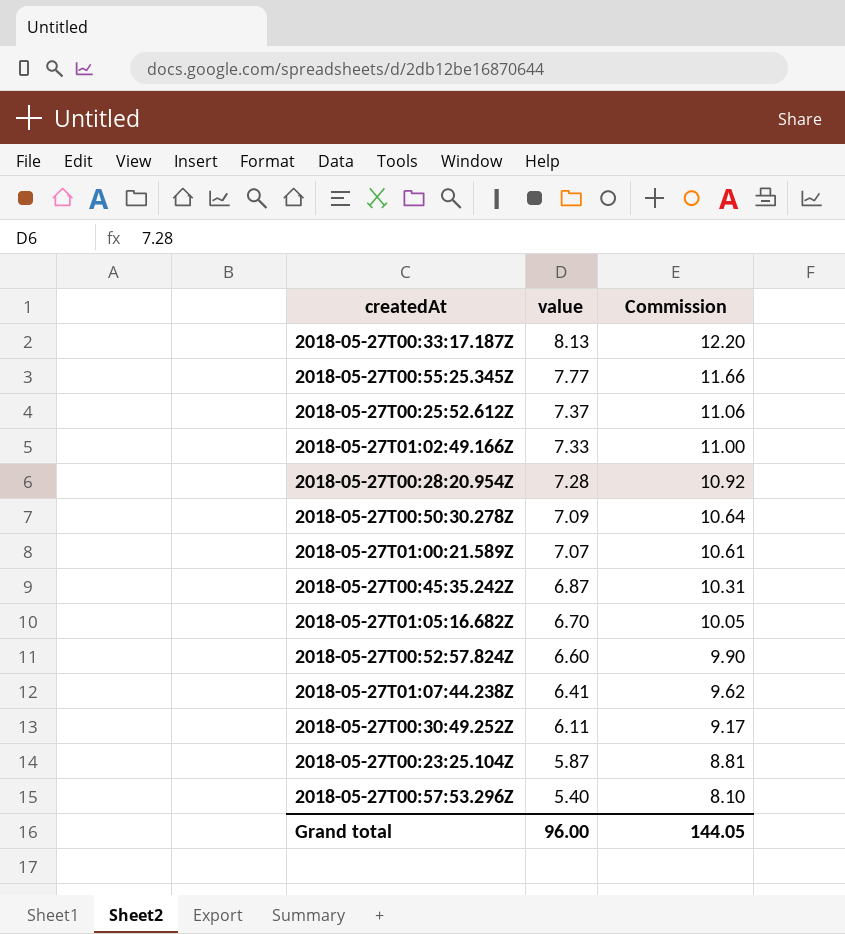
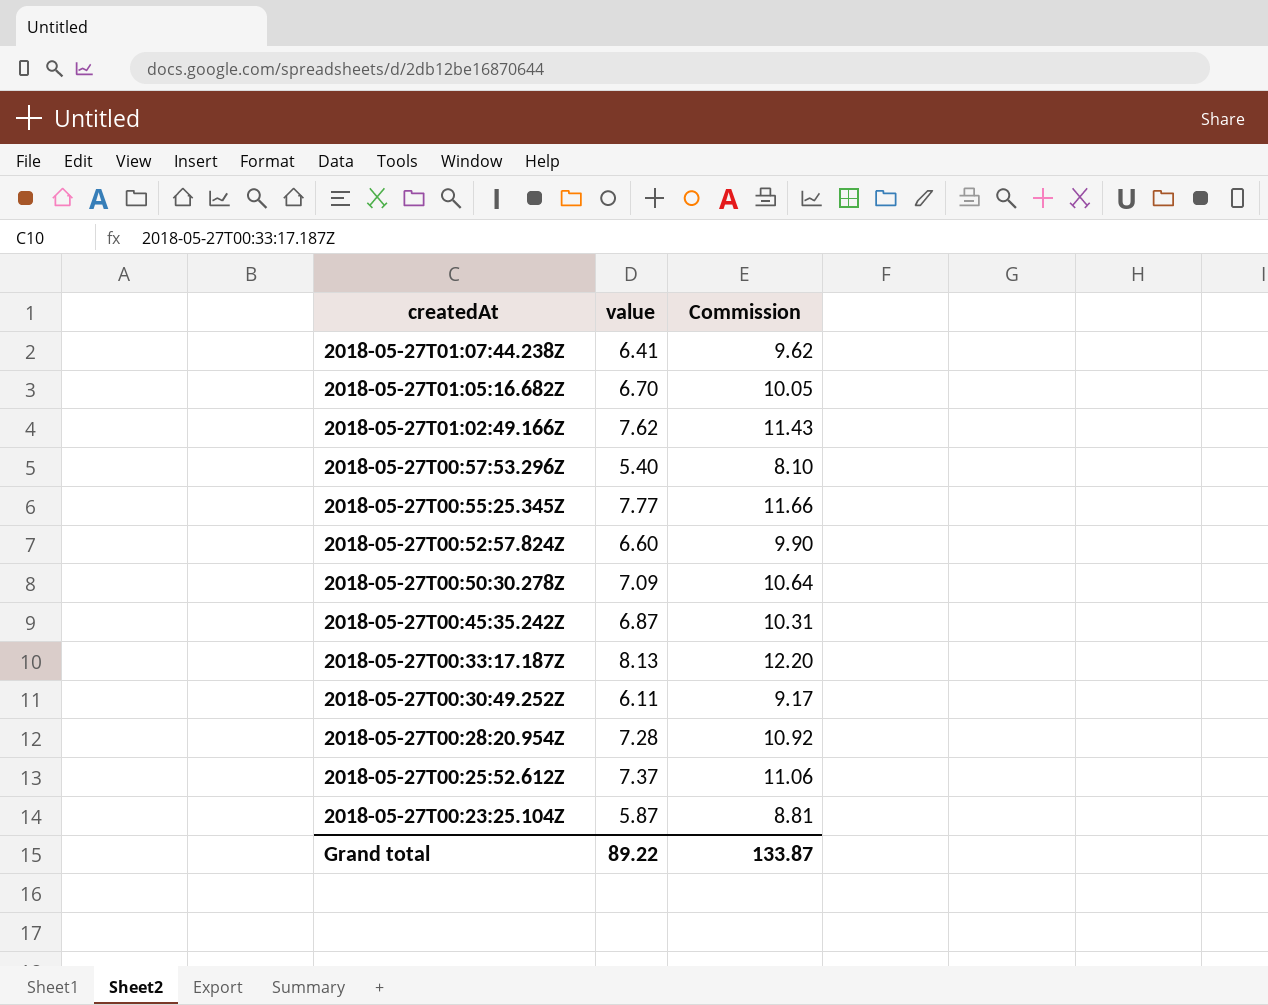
row order: value descending -> createdAt descending
row 2018-05-27T01:00:21.589Z: 7.07 | 10.61 -> none
2018-05-27T01:02:49.166Z | value: 7.33 -> 7.62
2018-05-27T01:02:49.166Z | Commission: 11.00 -> 11.43
Grand total | value: 96.00 -> 89.22
Grand total | Commission: 144.05 -> 133.87

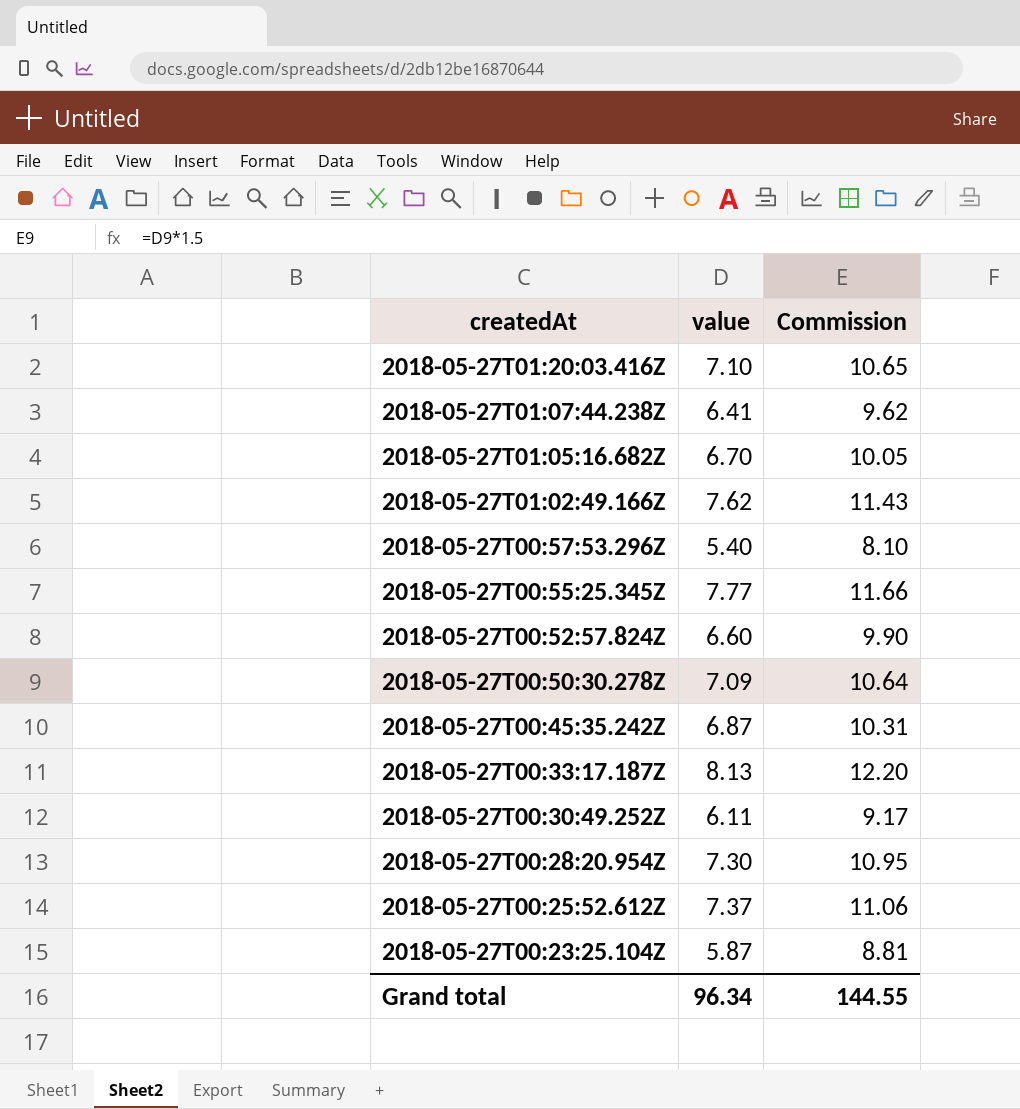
row 2018-05-27T01:20:03.416Z: none -> 7.10 | 10.65
2018-05-27T00:28:20.954Z | value: 7.28 -> 7.30
2018-05-27T00:28:20.954Z | Commission: 10.92 -> 10.95
Grand total | value: 89.22 -> 96.34
Grand total | Commission: 133.87 -> 144.55

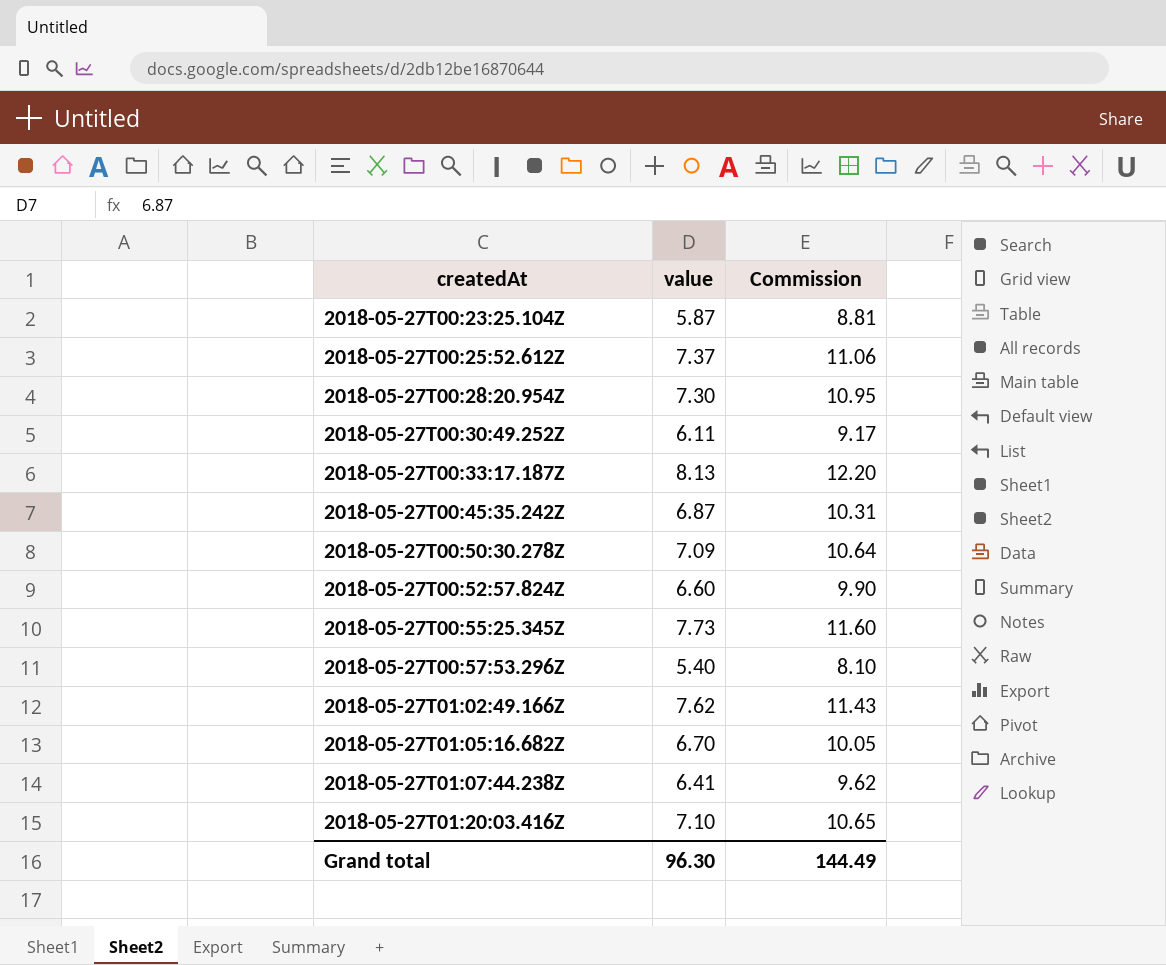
row order: createdAt descending -> createdAt ascending
2018-05-27T00:55:25.345Z | value: 7.77 -> 7.73
2018-05-27T00:55:25.345Z | Commission: 11.66 -> 11.60
Grand total | value: 96.34 -> 96.30
Grand total | Commission: 144.55 -> 144.49

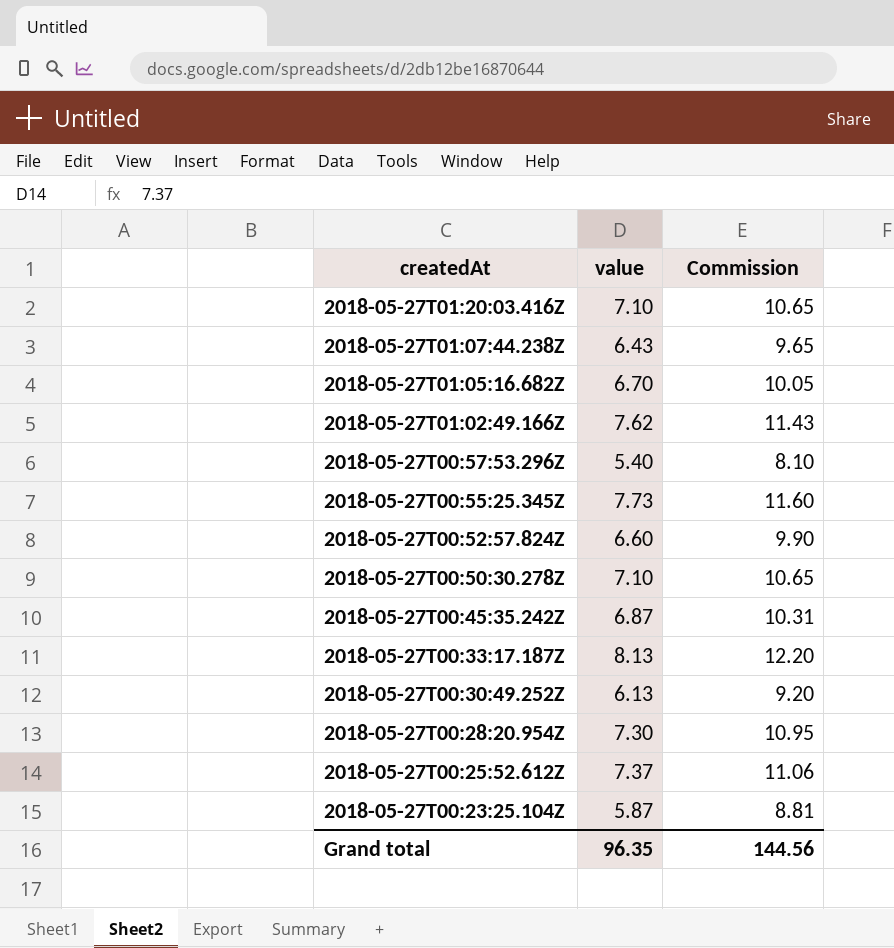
row order: createdAt ascending -> createdAt descending
2018-05-27T01:07:44.238Z | value: 6.41 -> 6.43
2018-05-27T01:07:44.238Z | Commission: 9.62 -> 9.65
2018-05-27T00:50:30.278Z | value: 7.09 -> 7.10
2018-05-27T00:50:30.278Z | Commission: 10.64 -> 10.65
2018-05-27T00:30:49.252Z | value: 6.11 -> 6.13
2018-05-27T00:30:49.252Z | Commission: 9.17 -> 9.20
Grand total | value: 96.30 -> 96.35
Grand total | Commission: 144.49 -> 144.56

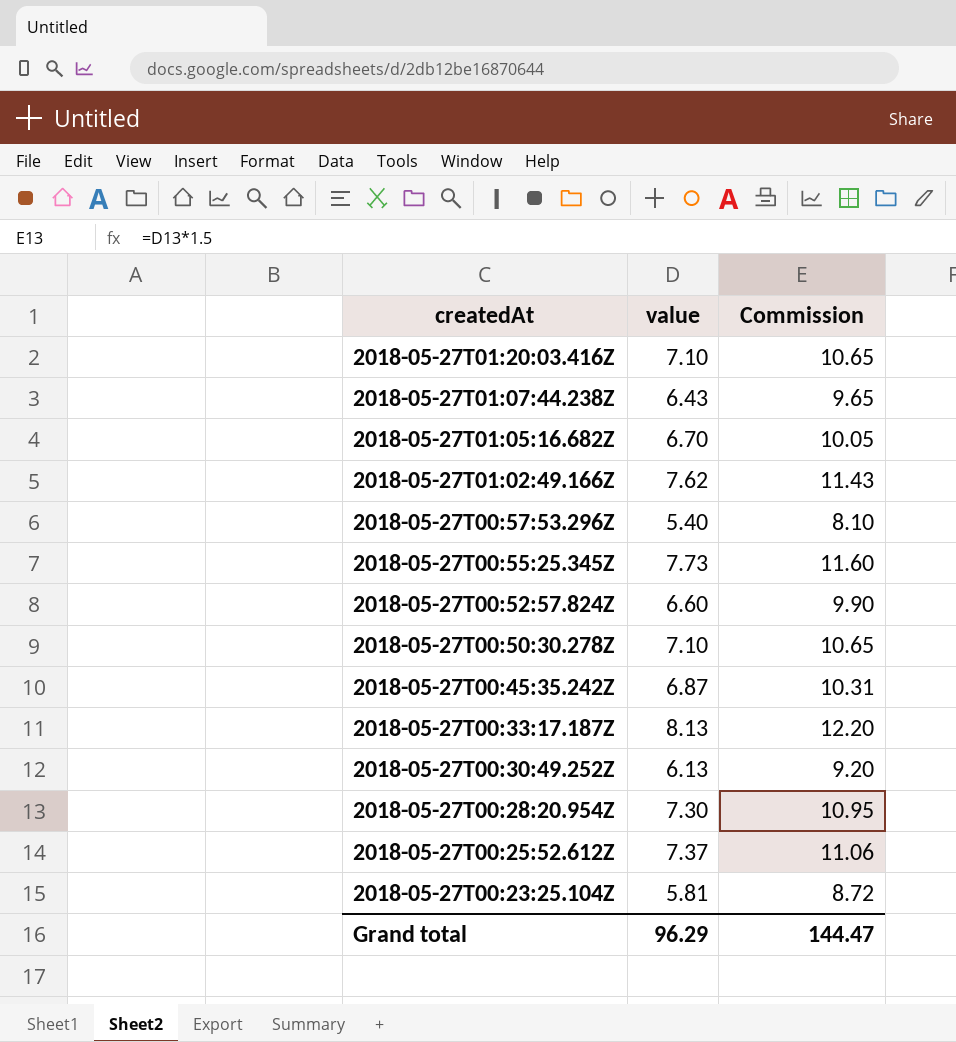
2018-05-27T00:23:25.104Z | value: 5.87 -> 5.81
2018-05-27T00:23:25.104Z | Commission: 8.81 -> 8.72
Grand total | value: 96.35 -> 96.29
Grand total | Commission: 144.56 -> 144.47

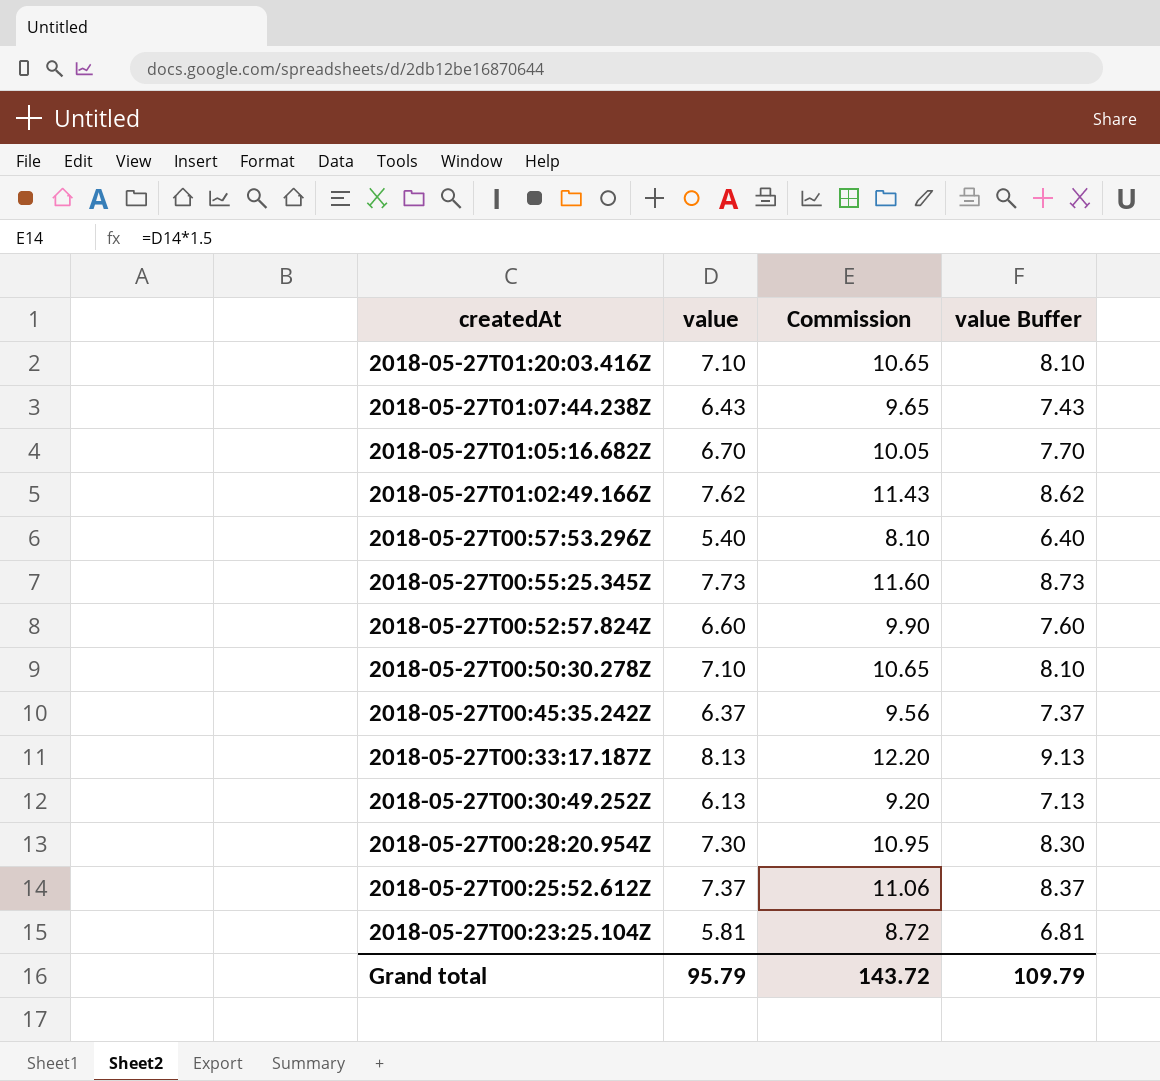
column value Buffer | formula: none -> [value] + 1
2018-05-27T00:45:35.242Z | value: 6.87 -> 6.37
2018-05-27T00:45:35.242Z | Commission: 10.31 -> 9.56
Grand total | value: 96.29 -> 95.79
Grand total | Commission: 144.47 -> 143.72

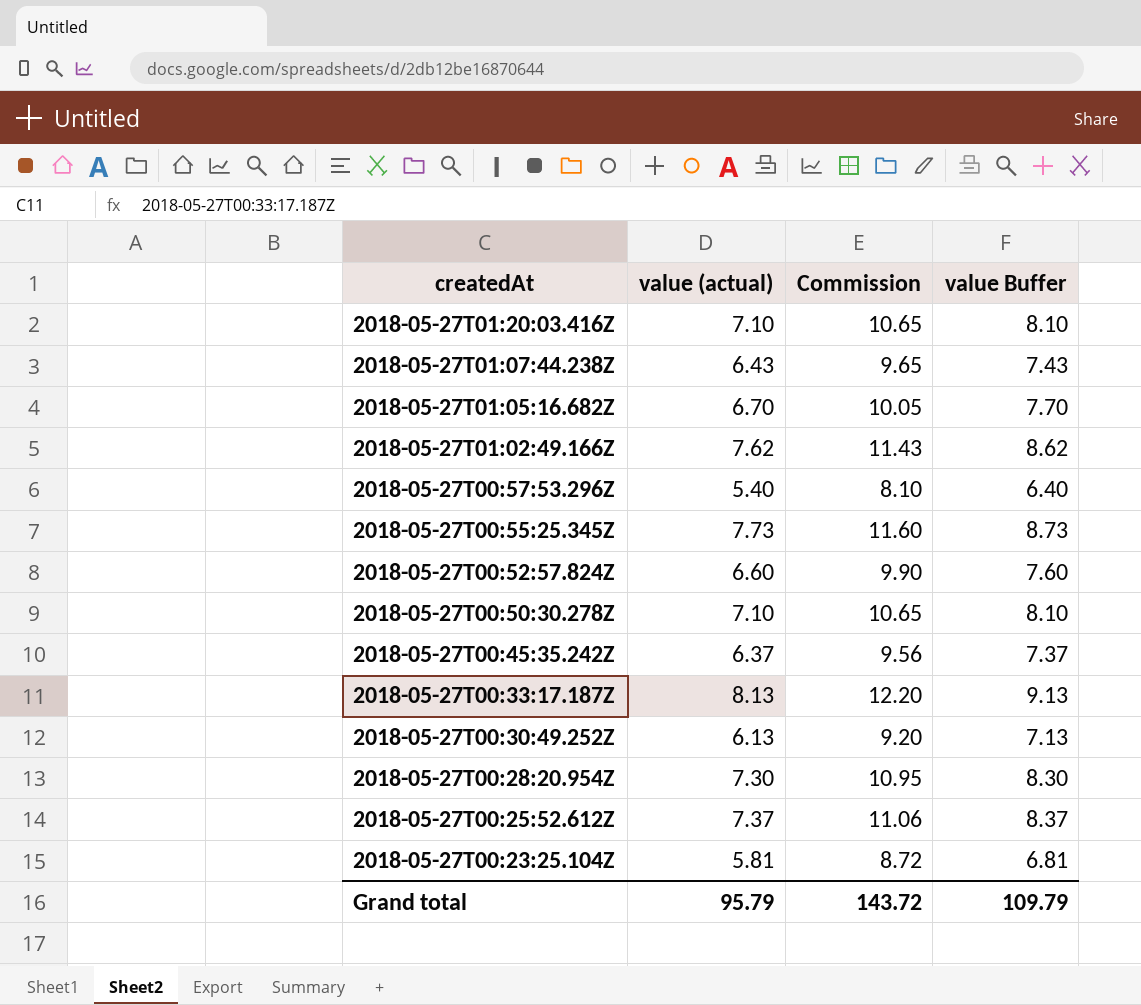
column name: value -> value (actual)

